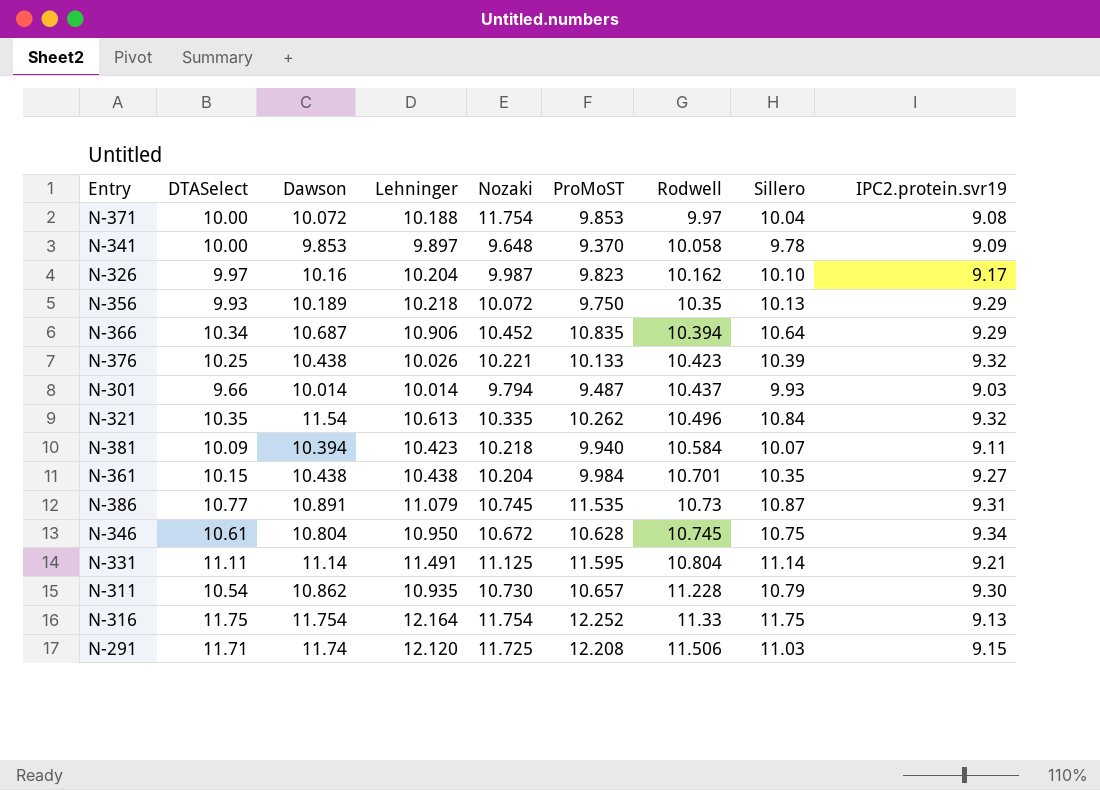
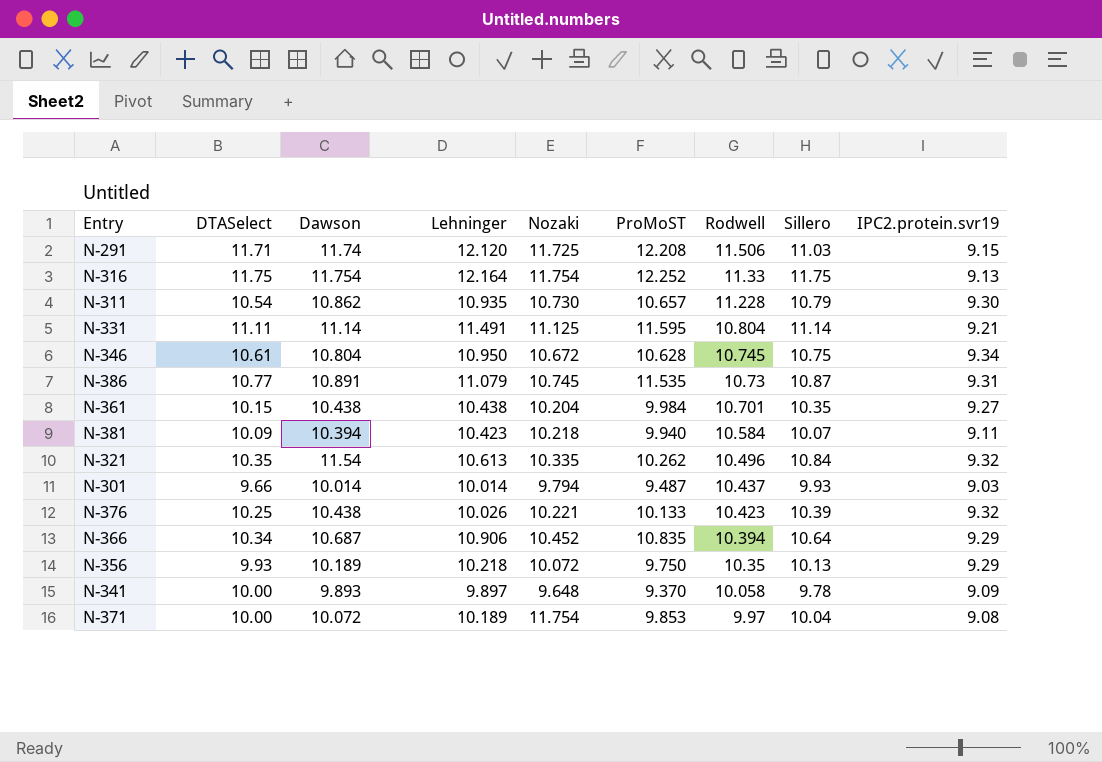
row order: Rodwell ascending -> Rodwell descending
row N-326: 9.97 | 10.16 | 10.204 | 9.987 | 9.823 | 10.162 | 10.10 | 9.17 -> none
N-341 | Dawson: 9.853 -> 9.893
N-371 | Lehninger: 10.188 -> 10.189

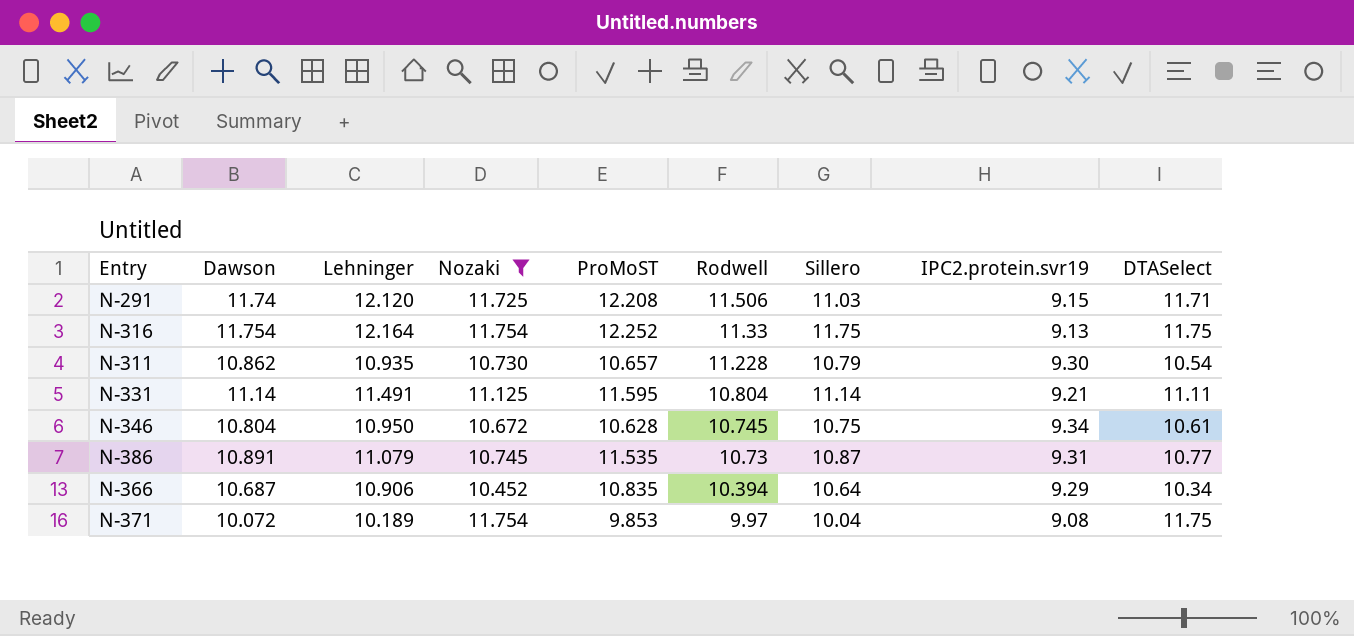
filter: none -> Nozaki >= 10.452
column DTASelect | position: 2 -> 9
N-371 | DTASelect: 10.00 -> 11.75

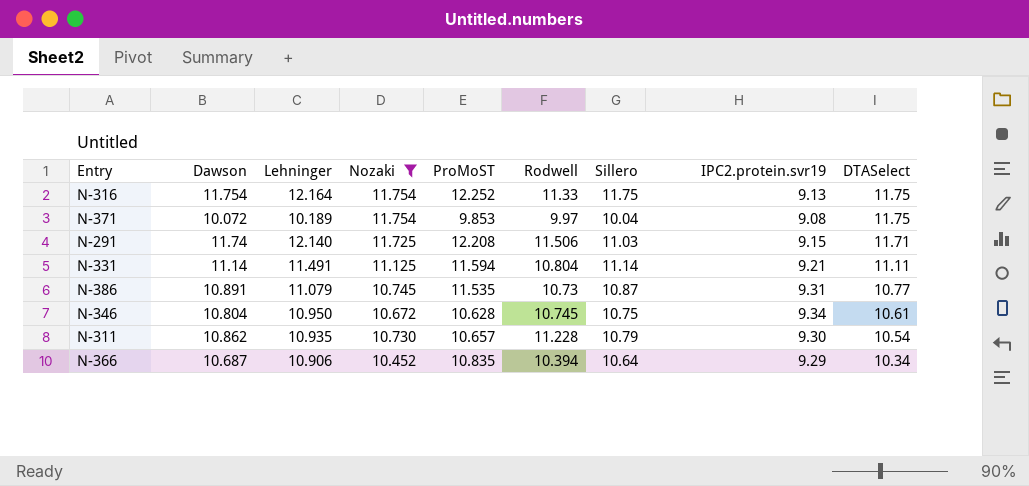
row order: Rodwell descending -> DTASelect descending
N-291 | Lehninger: 12.120 -> 12.140
N-331 | ProMoST: 11.595 -> 11.594

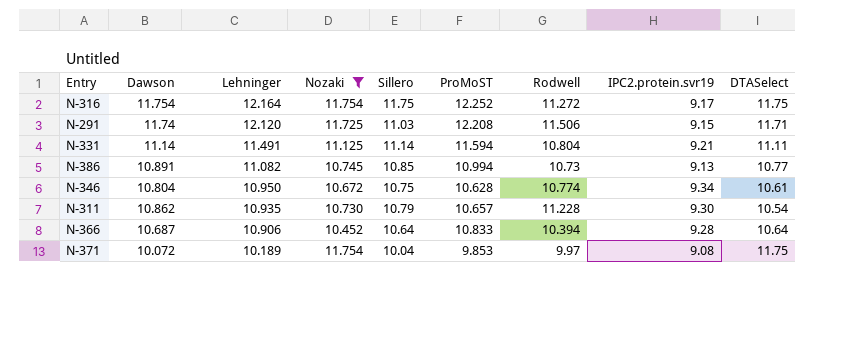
row order: DTASelect descending -> Lehninger descending
column Sillero | position: 7 -> 5
N-316 | Rodwell: 11.33 -> 11.272
N-316 | IPC2.protein.svr19: 9.13 -> 9.17
N-291 | Lehninger: 12.140 -> 12.120
N-386 | Lehninger: 11.079 -> 11.082
N-386 | Sillero: 10.87 -> 10.85
N-386 | ProMoST: 11.535 -> 10.994
N-386 | IPC2.protein.svr19: 9.31 -> 9.13
N-346 | Rodwell: 10.745 -> 10.774
N-366 | ProMoST: 10.835 -> 10.833
N-366 | IPC2.protein.svr19: 9.29 -> 9.28
N-366 | DTASelect: 10.34 -> 10.64

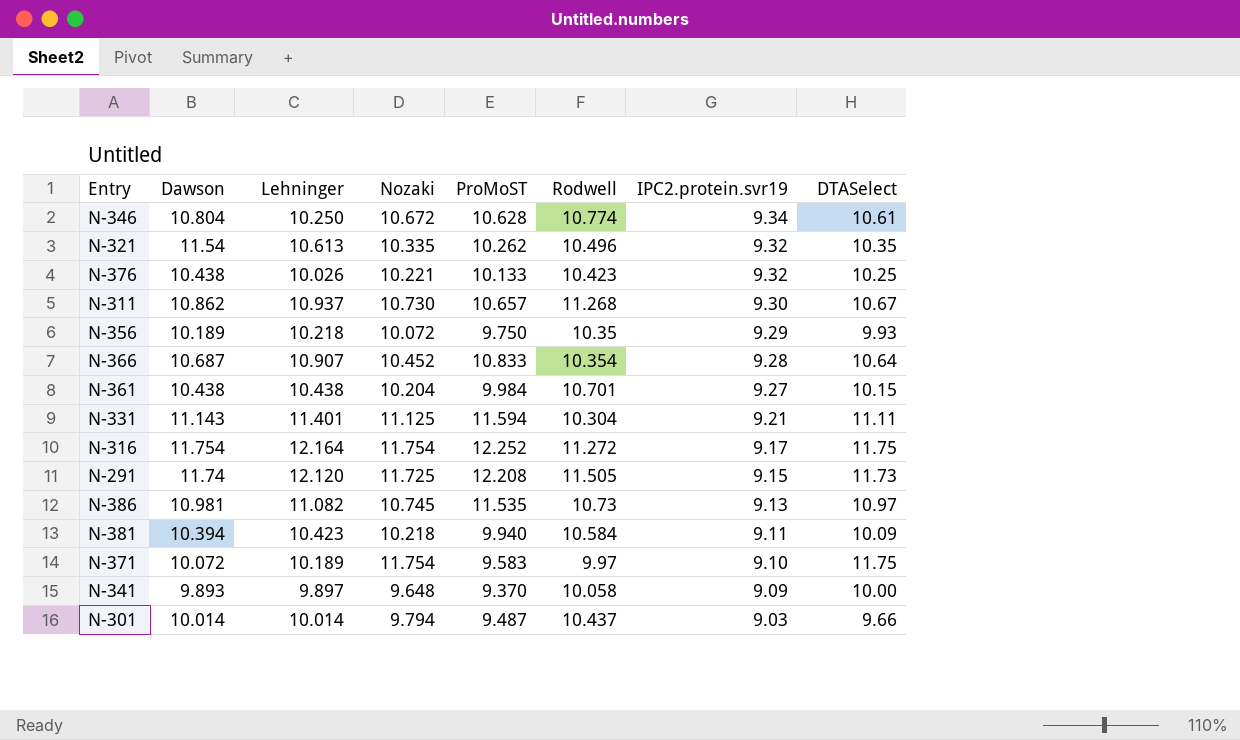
filter: Nozaki >= 10.452 -> none
row order: Lehninger descending -> IPC2.protein.svr19 descending
column Sillero | position: 5 -> none
N-346 | Lehninger: 10.950 -> 10.250
N-311 | Lehninger: 10.935 -> 10.937
N-311 | Rodwell: 11.228 -> 11.268
N-311 | DTASelect: 10.54 -> 10.67
N-366 | Lehninger: 10.906 -> 10.907
N-366 | Rodwell: 10.394 -> 10.354
N-331 | Dawson: 11.14 -> 11.143
N-331 | Lehninger: 11.491 -> 11.401
N-331 | Rodwell: 10.804 -> 10.304
N-291 | Rodwell: 11.506 -> 11.505
N-291 | DTASelect: 11.71 -> 11.73
N-386 | Dawson: 10.891 -> 10.981
N-386 | ProMoST: 10.994 -> 11.535
N-386 | DTASelect: 10.77 -> 10.97
N-371 | ProMoST: 9.853 -> 9.583
N-371 | IPC2.protein.svr19: 9.08 -> 9.10

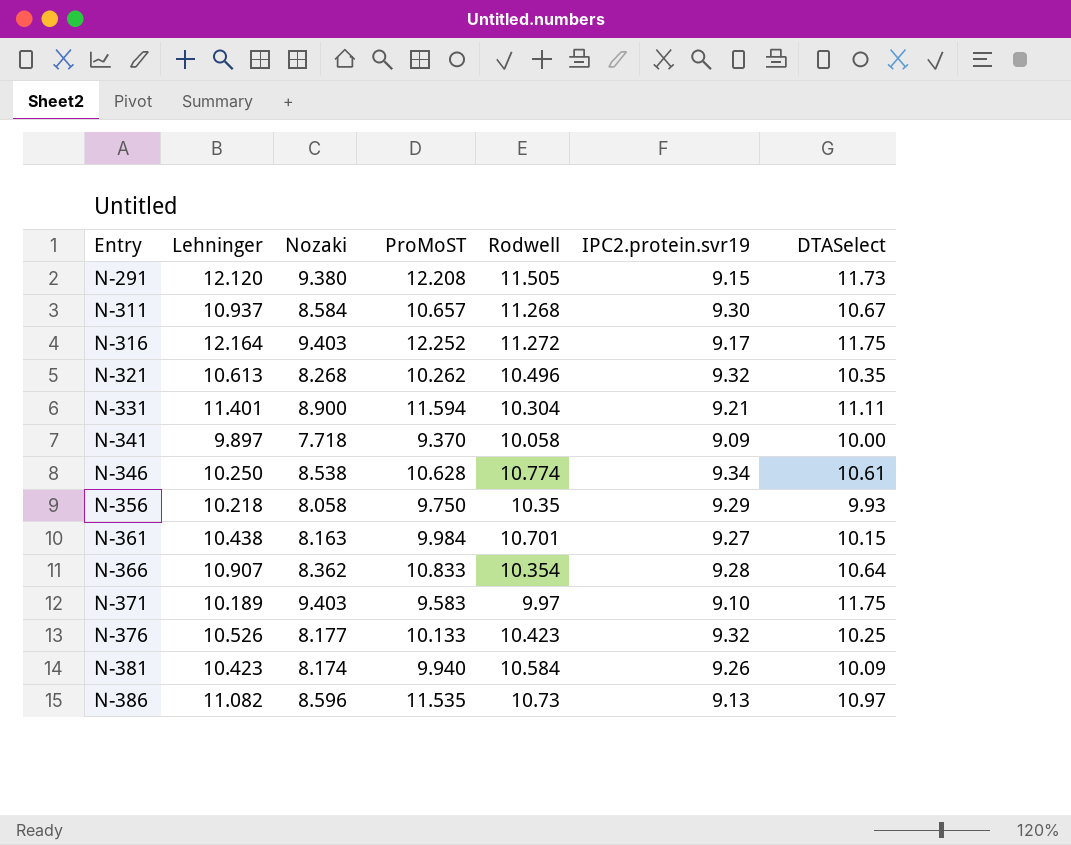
row order: IPC2.protein.svr19 descending -> Entry ascending
column Dawson | position: 2 -> none
row N-301: 10.014 | 10.014 | 9.794 | 9.487 | 10.437 | 9.03 | 9.66 -> none
N-291 | Nozaki: 11.725 -> 9.380
N-311 | Nozaki: 10.730 -> 8.584
N-316 | Nozaki: 11.754 -> 9.403
N-321 | Nozaki: 10.335 -> 8.268
N-331 | Nozaki: 11.125 -> 8.900
N-341 | Nozaki: 9.648 -> 7.718
N-346 | Nozaki: 10.672 -> 8.538
N-356 | Nozaki: 10.072 -> 8.058
N-361 | Nozaki: 10.204 -> 8.163
N-366 | Nozaki: 10.452 -> 8.362
N-371 | Nozaki: 11.754 -> 9.403
N-376 | Lehninger: 10.026 -> 10.526
N-376 | Nozaki: 10.221 -> 8.177
N-381 | Nozaki: 10.218 -> 8.174
N-381 | IPC2.protein.svr19: 9.11 -> 9.26
N-386 | Nozaki: 10.745 -> 8.596

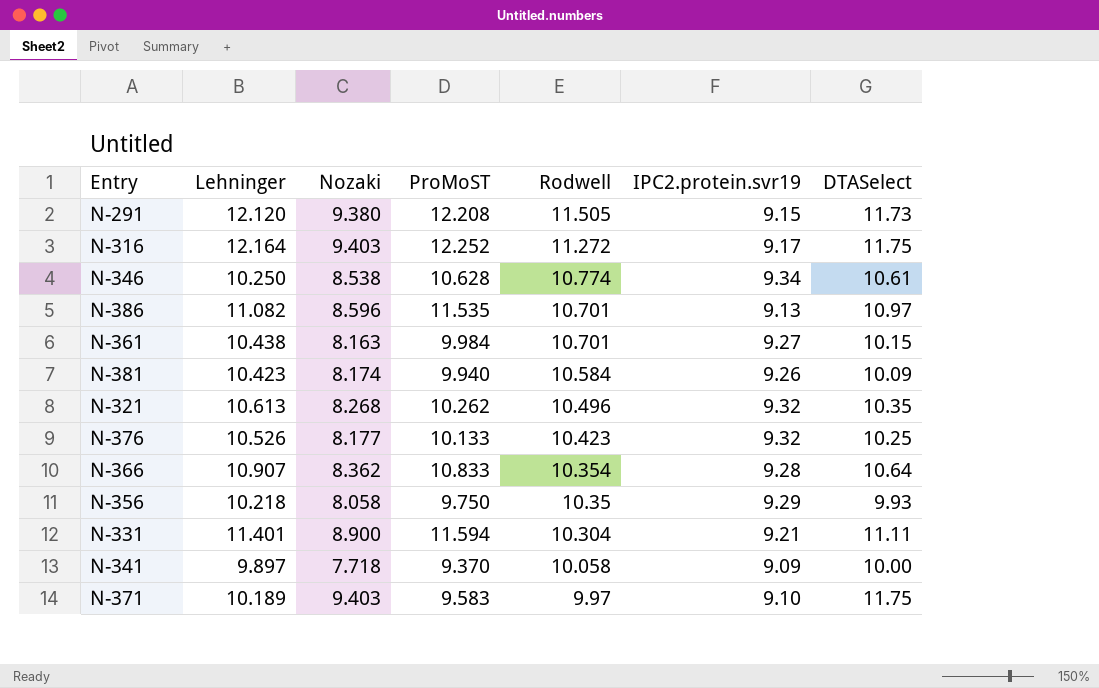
row order: Entry ascending -> Rodwell descending
row N-311: 10.937 | 8.584 | 10.657 | 11.268 | 9.30 | 10.67 -> none
N-386 | Rodwell: 10.73 -> 10.701

